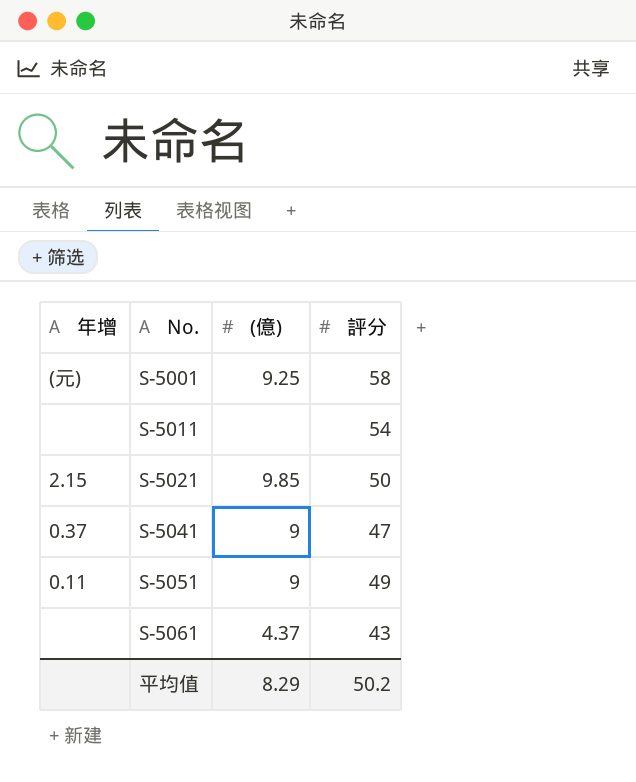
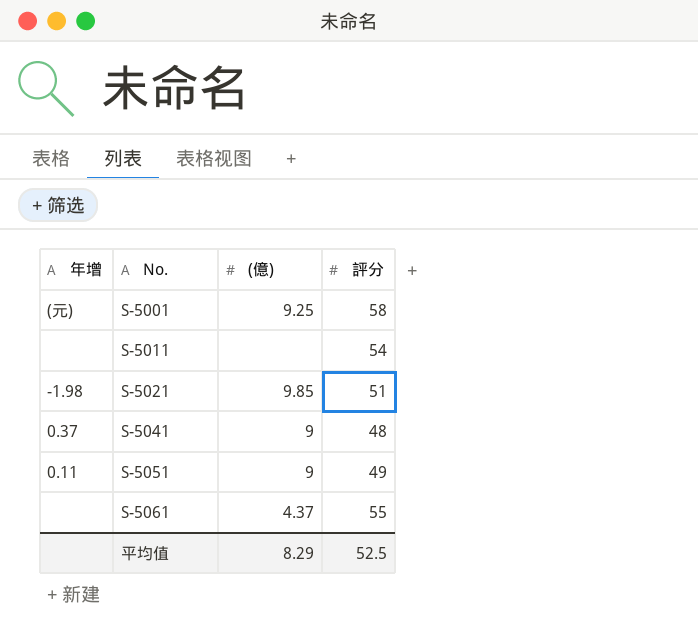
S-5021 | 年增: 2.15 -> -1.98
S-5021 | 評分: 50 -> 51
S-5041 | 評分: 47 -> 48
S-5061 | 評分: 43 -> 55
平均值 | 評分: 50.2 -> 52.5

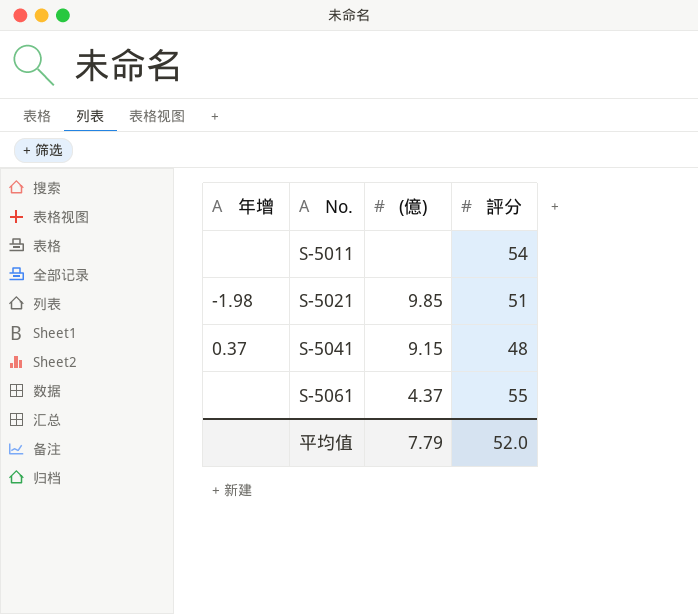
row S-5001: (元) | 9.25 | 58 -> none
row S-5051: 0.11 | 9 | 49 -> none
S-5041 | (億): 9 -> 9.15
平均值 | (億): 8.29 -> 7.79
平均值 | 評分: 52.5 -> 52.0

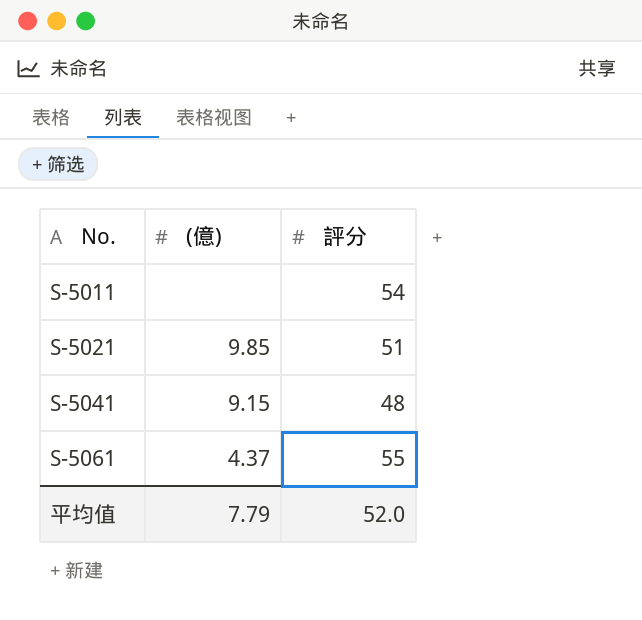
column 年增 | position: 1 -> none

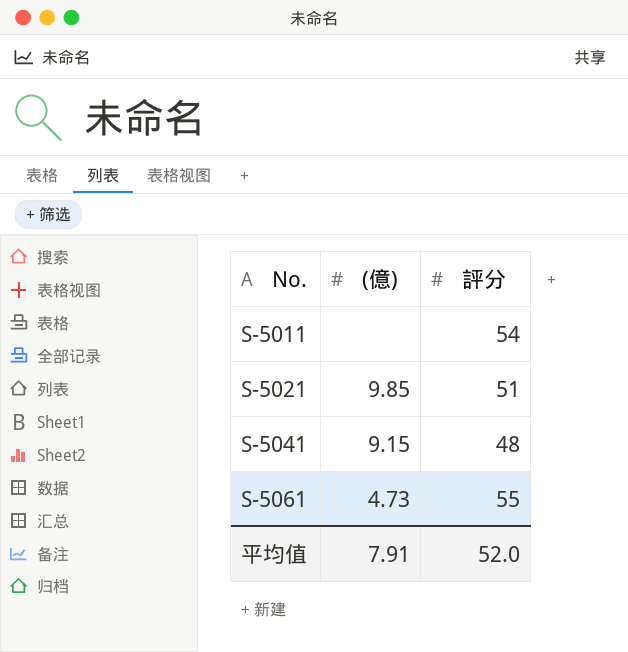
S-5061 | (億): 4.37 -> 4.73
平均值 | (億): 7.79 -> 7.91

